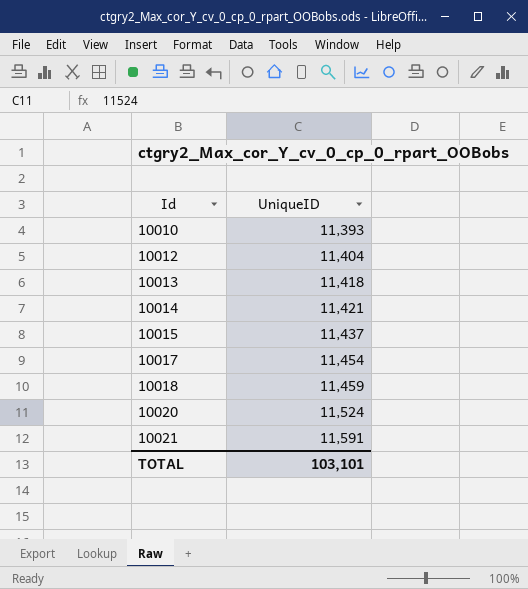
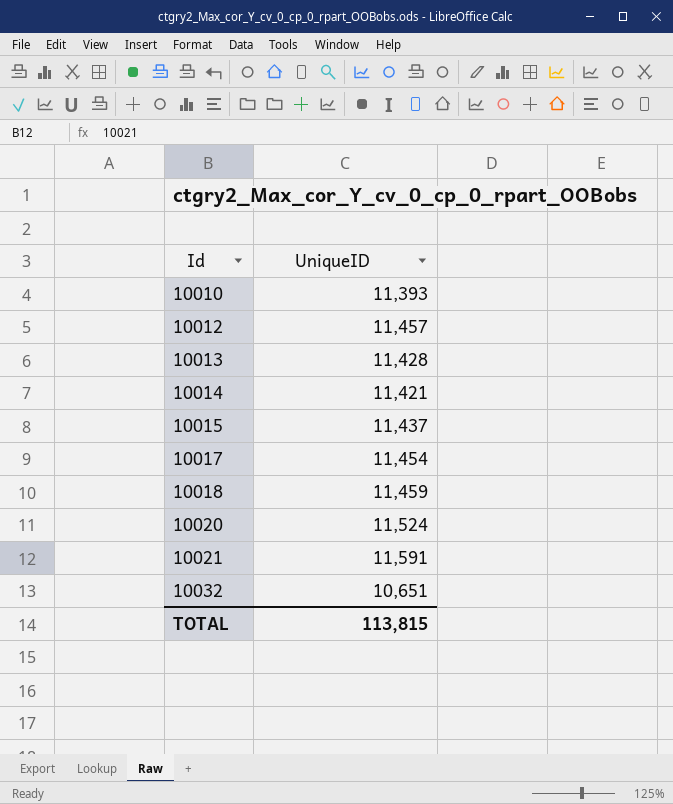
10012 | UniqueID: 11,404 -> 11,457
10013 | UniqueID: 11,418 -> 11,428
row 10032: none -> 10,651
TOTAL | UniqueID: 103,101 -> 113,815

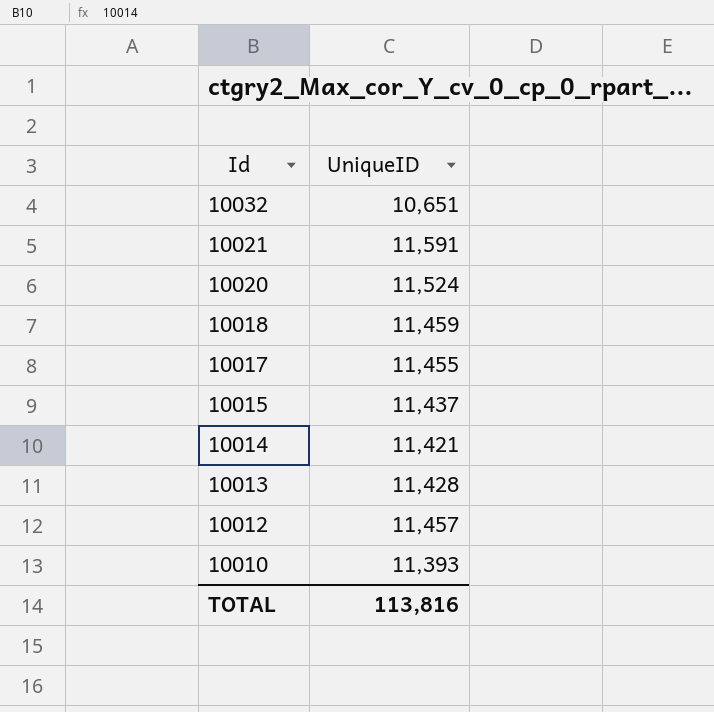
row order: Id ascending -> Id descending
10017 | UniqueID: 11,454 -> 11,455
TOTAL | UniqueID: 113,815 -> 113,816

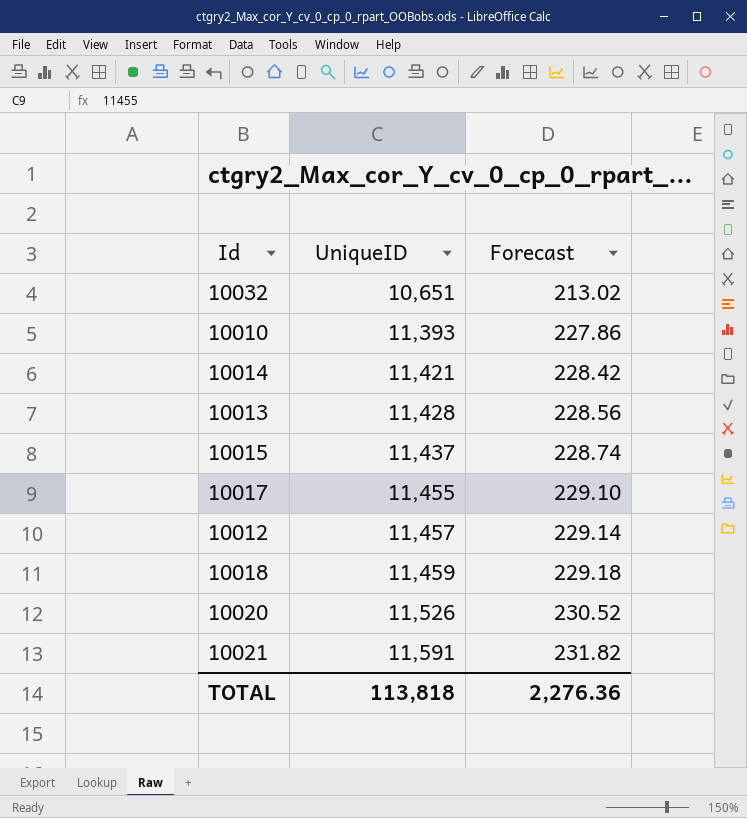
row order: Id descending -> UniqueID ascending
column Forecast | formula: none -> [UniqueID] * 0.02
10020 | UniqueID: 11,524 -> 11,526
TOTAL | UniqueID: 113,816 -> 113,818

